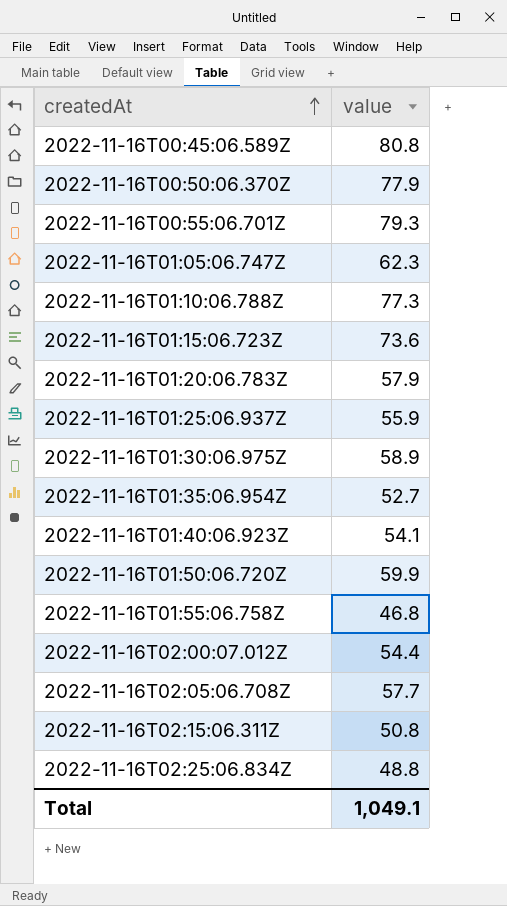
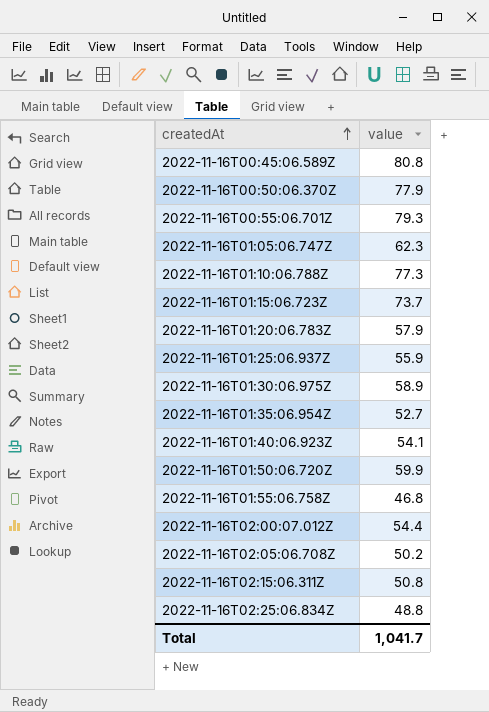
2022-11-16T01:15:06.723Z | value: 73.6 -> 73.7
2022-11-16T02:05:06.708Z | value: 57.7 -> 50.2
Total | value: 1,049.1 -> 1,041.7

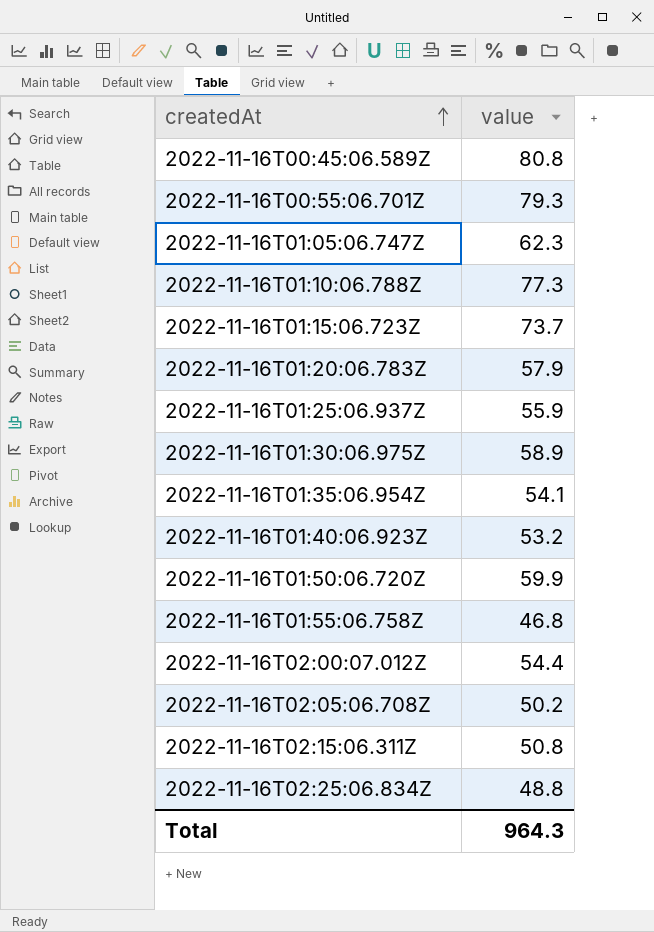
row 2022-11-16T00:50:06.370Z: 77.9 -> none
2022-11-16T01:35:06.954Z | value: 52.7 -> 54.1
2022-11-16T01:40:06.923Z | value: 54.1 -> 53.2
Total | value: 1,041.7 -> 964.3

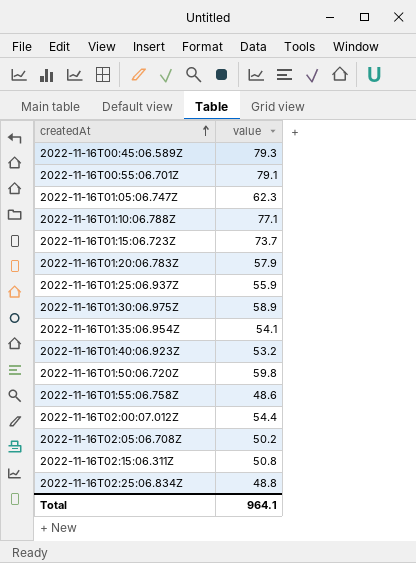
2022-11-16T00:45:06.589Z | value: 80.8 -> 79.3
2022-11-16T00:55:06.701Z | value: 79.3 -> 79.1
2022-11-16T01:10:06.788Z | value: 77.3 -> 77.1
2022-11-16T01:50:06.720Z | value: 59.9 -> 59.8
2022-11-16T01:55:06.758Z | value: 46.8 -> 48.6
Total | value: 964.3 -> 964.1

